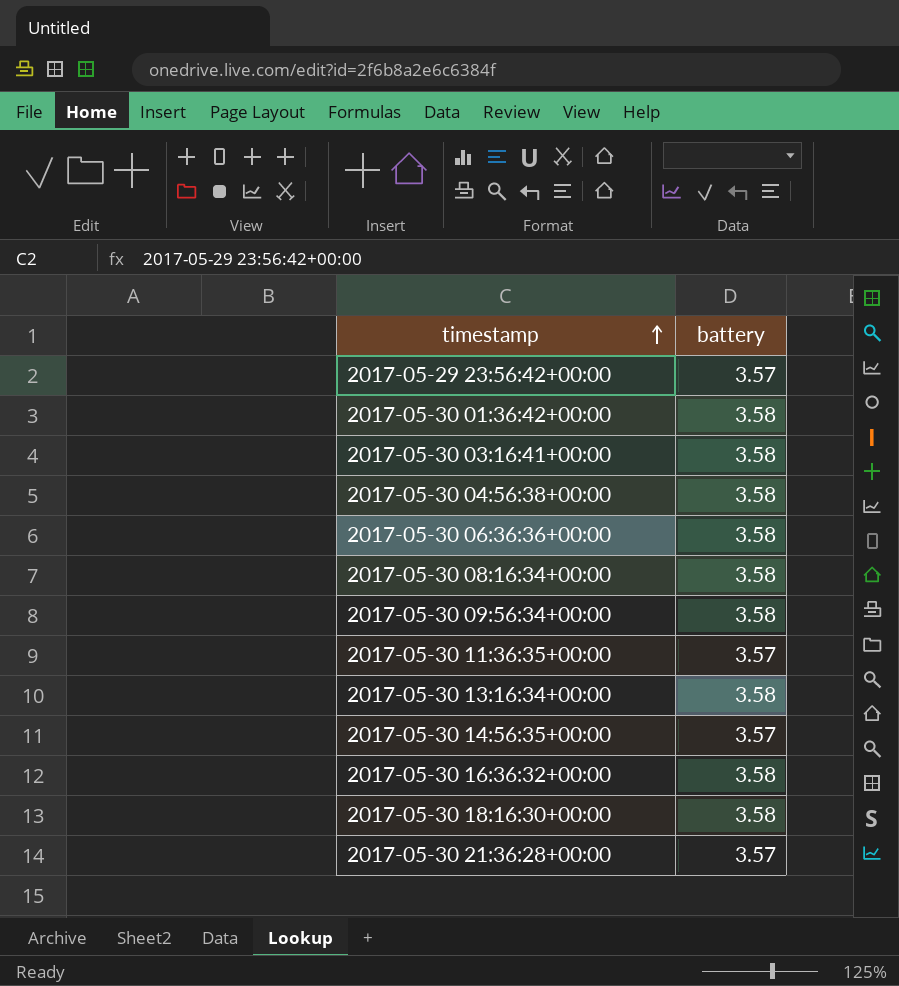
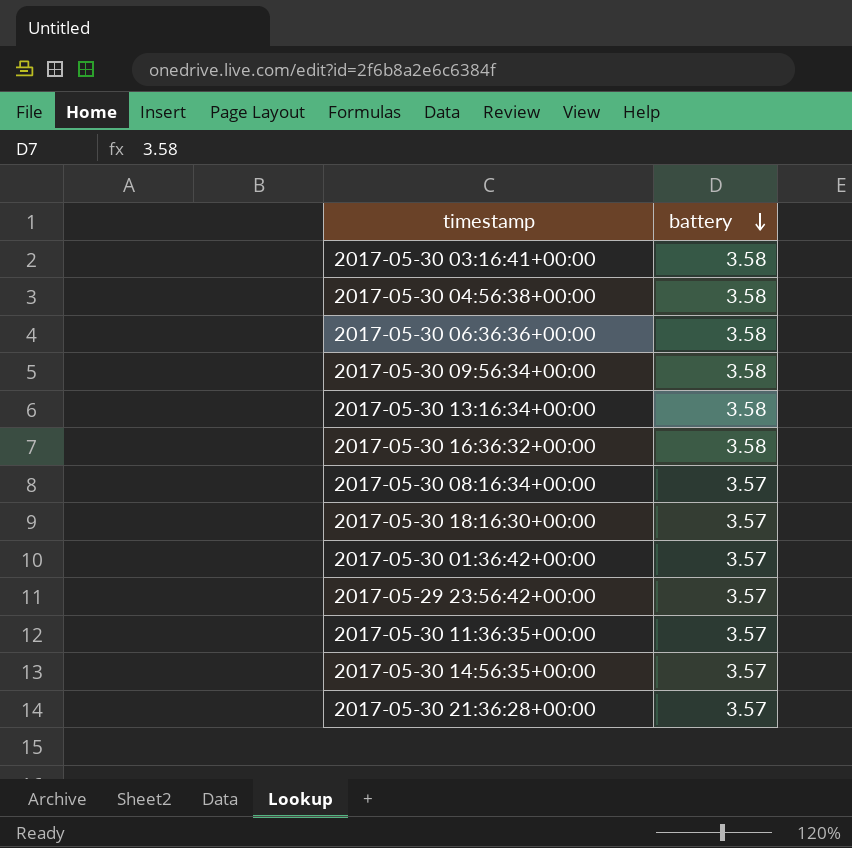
row order: timestamp ascending -> battery descending
2017-05-30 08:16:34+00:00 | battery: 3.58 -> 3.57
2017-05-30 18:16:30+00:00 | battery: 3.58 -> 3.57
2017-05-30 01:36:42+00:00 | battery: 3.58 -> 3.57

